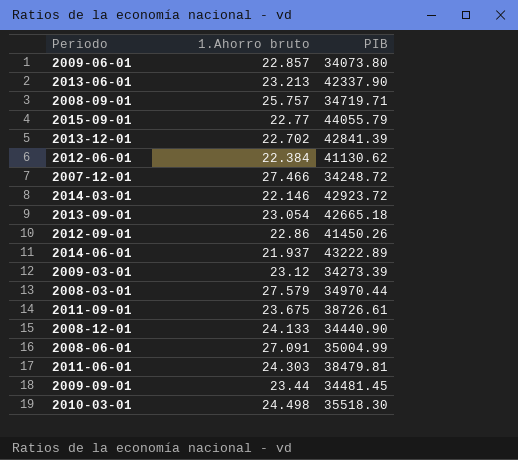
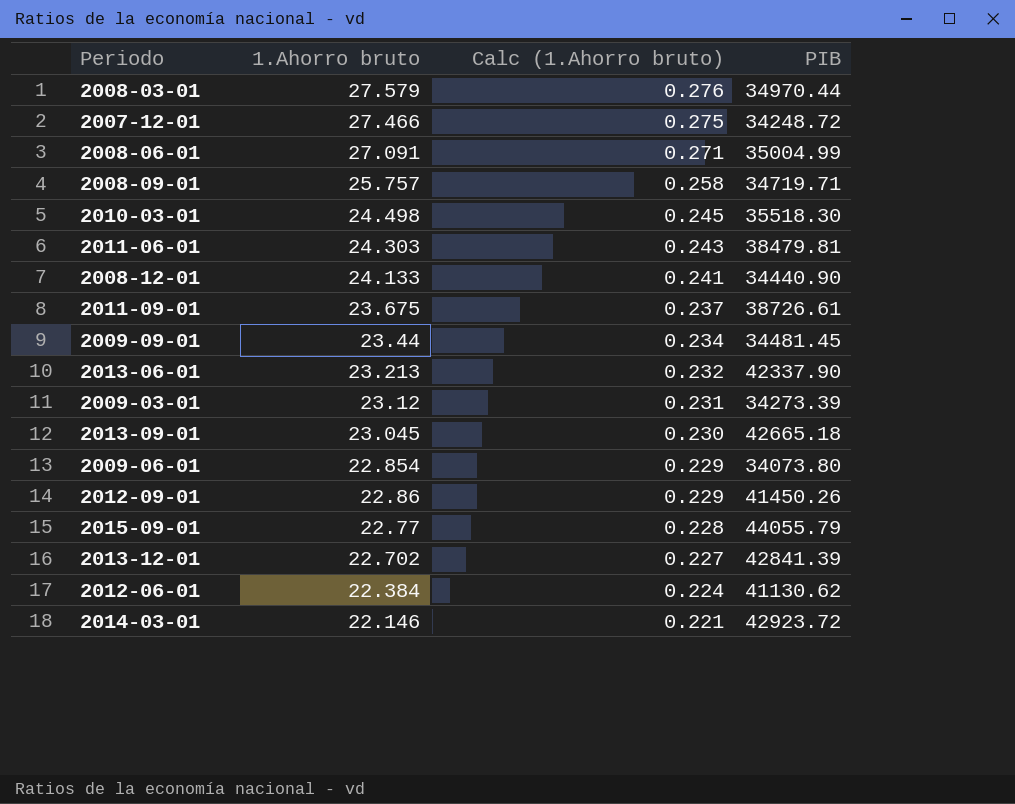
row order: none -> Calc (1.Ahorro bruto) descending
column Calc (1.Ahorro bruto) | formula: none -> [1.Ahorro bruto] * 0.01
row 2014-06-01: 21.937 | 43222.89 -> none
2013-09-01 | 1.Ahorro bruto: 23.054 -> 23.045
2009-06-01 | 1.Ahorro bruto: 22.857 -> 22.854

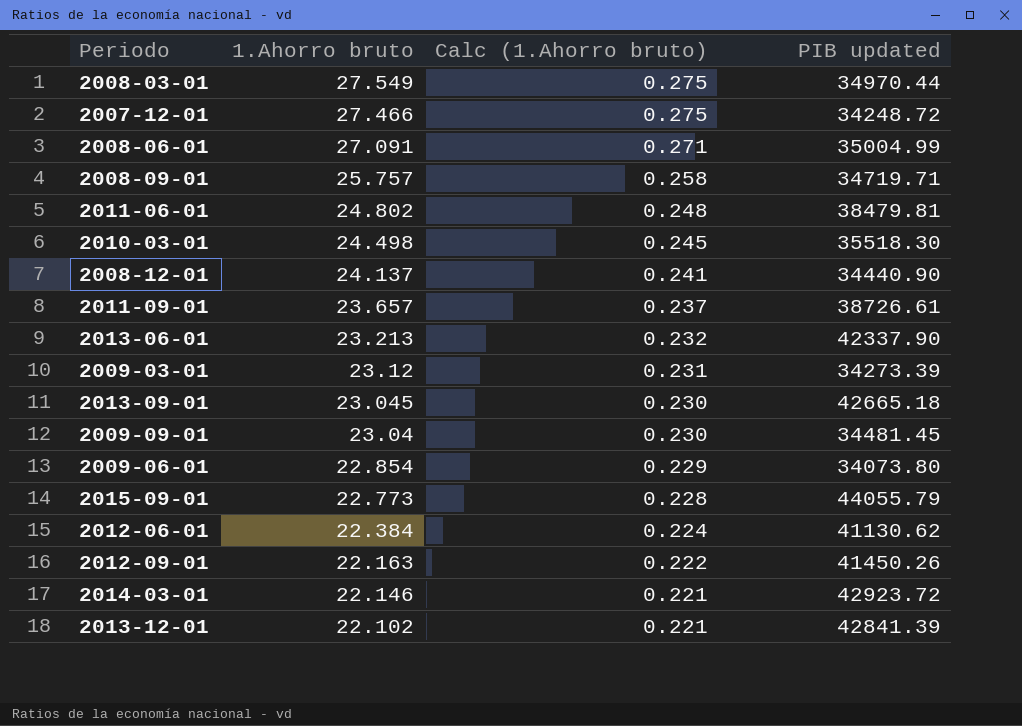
row order: Calc (1.Ahorro bruto) descending -> 1.Ahorro bruto descending
column name: PIB -> PIB updated
2008-03-01 | 1.Ahorro bruto: 27.579 -> 27.549
2008-03-01 | Calc (1.Ahorro bruto): 0.276 -> 0.275
2011-06-01 | 1.Ahorro bruto: 24.303 -> 24.802
2011-06-01 | Calc (1.Ahorro bruto): 0.243 -> 0.248
2008-12-01 | 1.Ahorro bruto: 24.133 -> 24.137
2011-09-01 | 1.Ahorro bruto: 23.675 -> 23.657
2009-09-01 | 1.Ahorro bruto: 23.44 -> 23.04
2009-09-01 | Calc (1.Ahorro bruto): 0.234 -> 0.230
2015-09-01 | 1.Ahorro bruto: 22.77 -> 22.773
2012-09-01 | 1.Ahorro bruto: 22.86 -> 22.163
2012-09-01 | Calc (1.Ahorro bruto): 0.229 -> 0.222
2013-12-01 | 1.Ahorro bruto: 22.702 -> 22.102
2013-12-01 | Calc (1.Ahorro bruto): 0.227 -> 0.221

